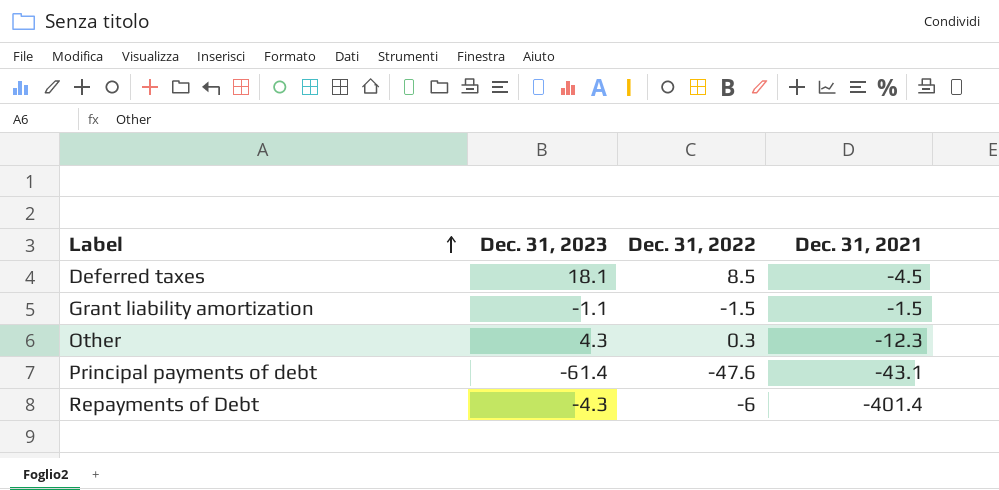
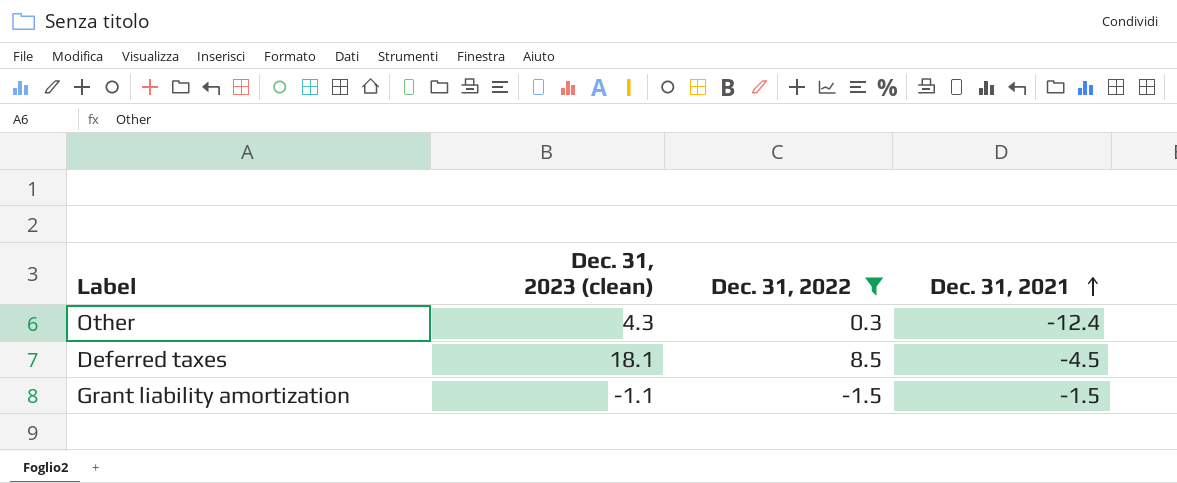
filter: none -> Dec. 31, 2022 >= -1.5
row order: Label ascending -> Dec. 31, 2021 ascending
column name: Dec. 31, 2023 -> Dec. 31, 2023 (clean)
Other | Dec. 31, 2021: -12.3 -> -12.4

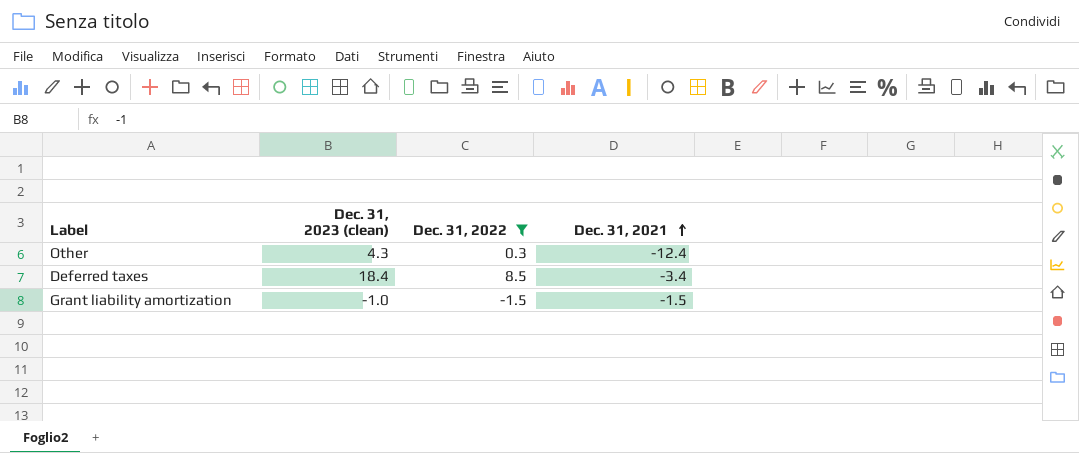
Deferred taxes | Dec. 31, 2023 (clean): 18.1 -> 18.4
Deferred taxes | Dec. 31, 2021: -4.5 -> -3.4
Grant liability amortization | Dec. 31, 2023 (clean): -1.1 -> -1.0

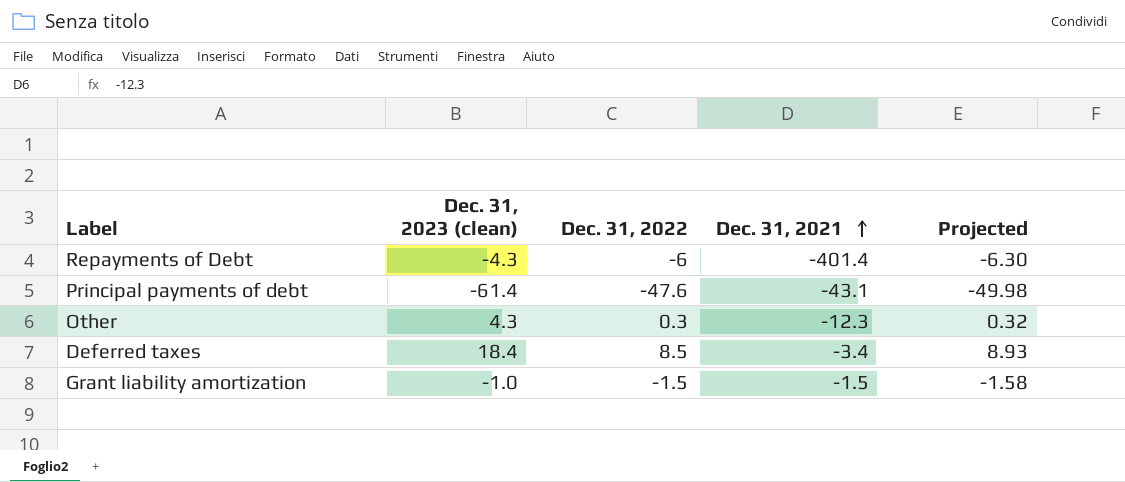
filter: Dec. 31, 2022 >= -1.5 -> none
column Projected | formula: none -> [Dec. 31, 2022] * 1.05
Other | Dec. 31, 2021: -12.4 -> -12.3

